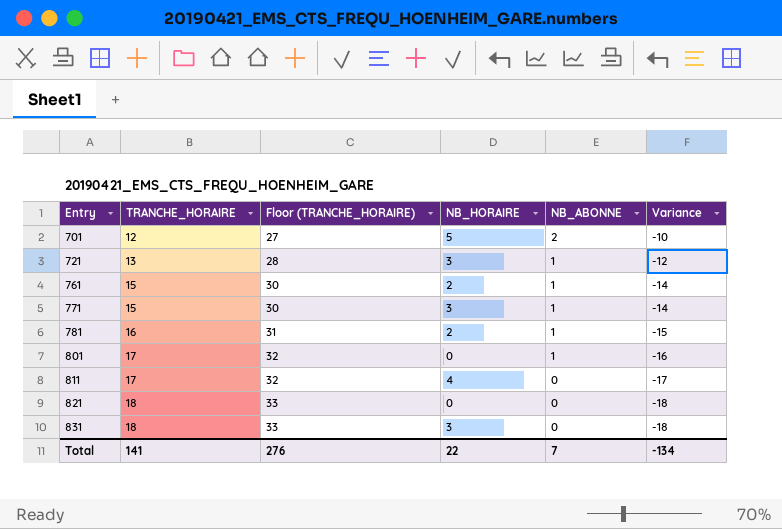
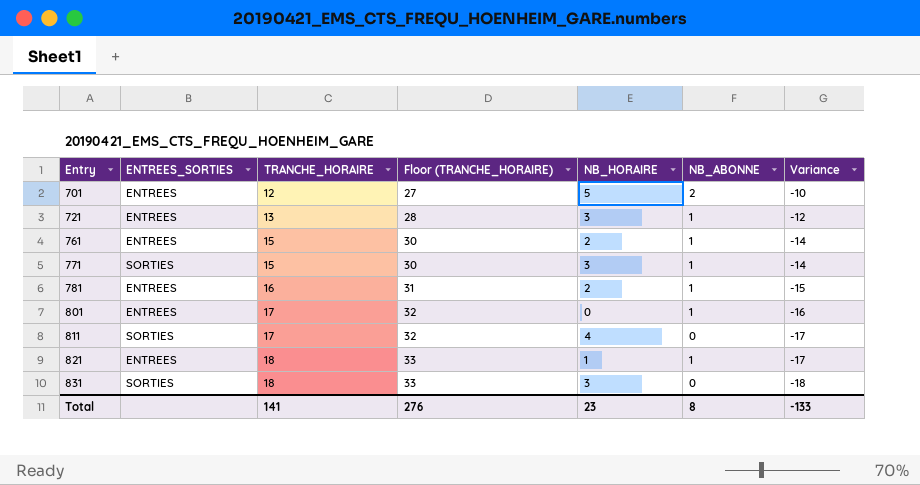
column ENTREES_SORTIES | position: none -> 2
821 | NB_HORAIRE: 0 -> 1
821 | NB_ABONNE: 0 -> 1
821 | Variance: -18 -> -17
Total | NB_HORAIRE: 22 -> 23
Total | NB_ABONNE: 7 -> 8
Total | Variance: -134 -> -133

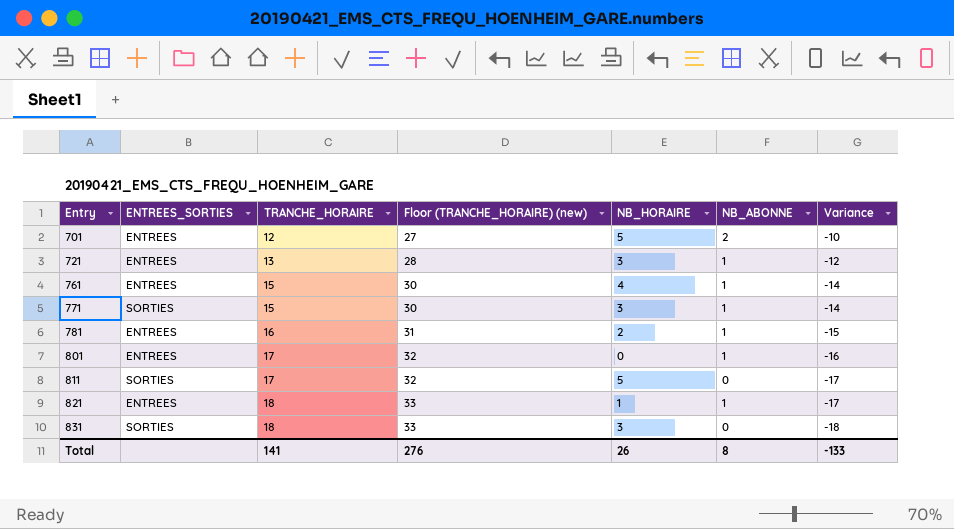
column name: Floor (TRANCHE_HORAIRE) -> Floor (TRANCHE_HORAIRE) (new)
761 | NB_HORAIRE: 2 -> 4
811 | NB_HORAIRE: 4 -> 5
Total | NB_HORAIRE: 23 -> 26

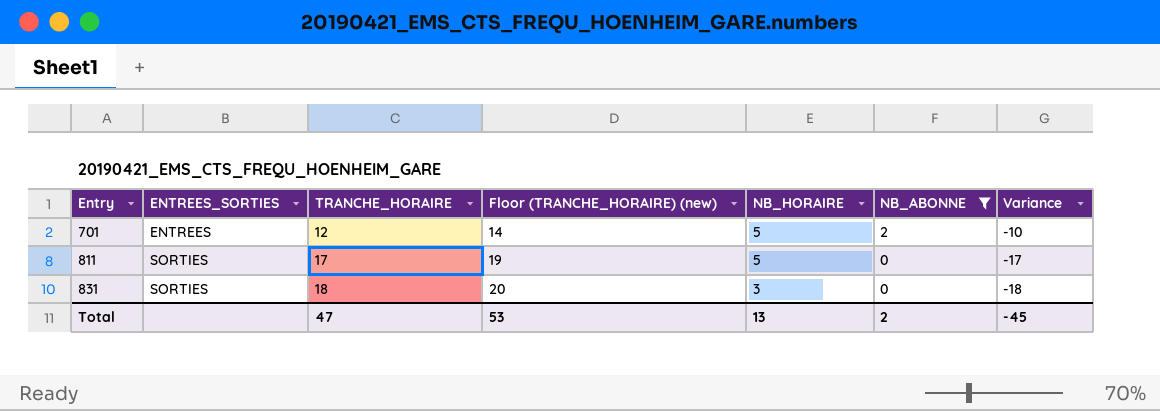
filter: none -> NB_ABONNE != 1
column Floor (TRANCHE_HORAIRE) (new) | formula: [TRANCHE_HORAIRE] + 15 -> [TRANCHE_HORAIRE] + 2
Total | TRANCHE_HORAIRE: 141 -> 47
Total | Floor (TRANCHE_HORAIRE) (new): 276 -> 53
Total | NB_HORAIRE: 26 -> 13
Total | NB_ABONNE: 8 -> 2
Total | Variance: -133 -> -45

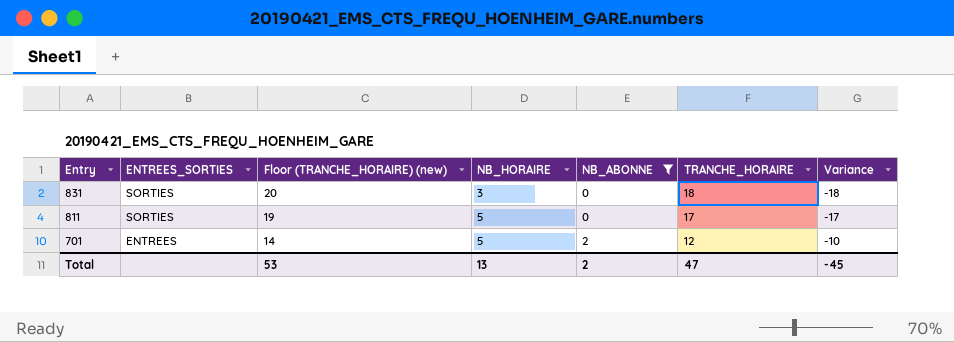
row order: Entry ascending -> Entry descending
column TRANCHE_HORAIRE | position: 3 -> 6

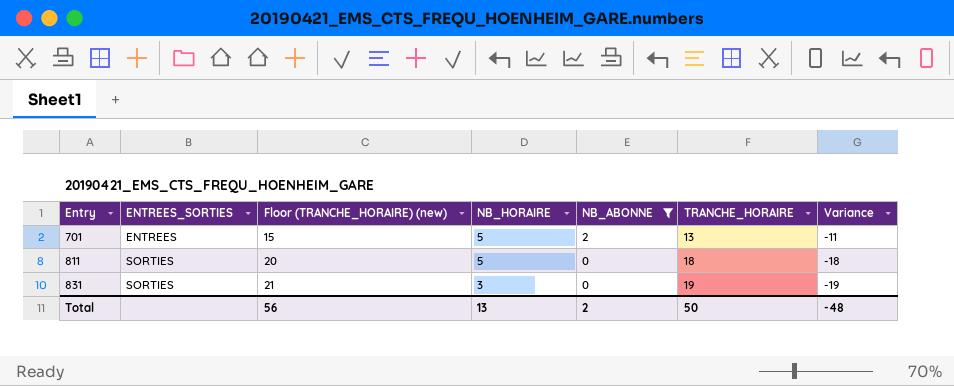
row order: Entry descending -> Entry ascending
701 | Floor (TRANCHE_HORAIRE) (new): 14 -> 15
701 | TRANCHE_HORAIRE: 12 -> 13
701 | Variance: -10 -> -11
811 | Floor (TRANCHE_HORAIRE) (new): 19 -> 20
811 | TRANCHE_HORAIRE: 17 -> 18
811 | Variance: -17 -> -18
831 | Floor (TRANCHE_HORAIRE) (new): 20 -> 21
831 | TRANCHE_HORAIRE: 18 -> 19
831 | Variance: -18 -> -19
Total | Floor (TRANCHE_HORAIRE) (new): 53 -> 56
Total | TRANCHE_HORAIRE: 47 -> 50
Total | Variance: -45 -> -48

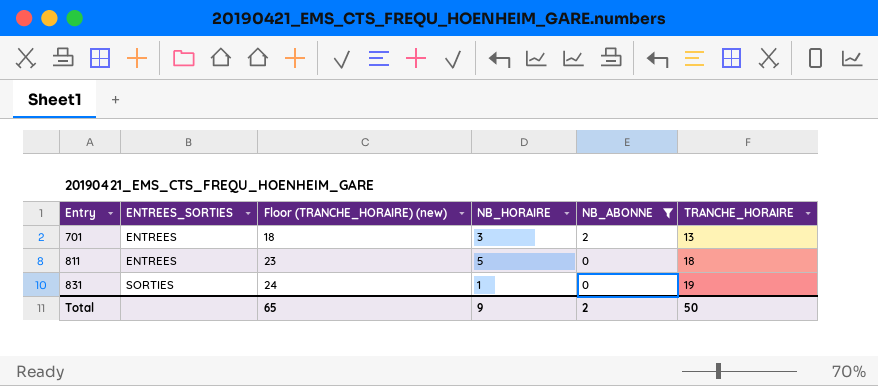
column Variance | formula: [NB_ABONNE] - [TRANCHE_HORAIRE] -> none
column Floor (TRANCHE_HORAIRE) (new) | formula: [TRANCHE_HORAIRE] + 2 -> [TRANCHE_HORAIRE] + 5
701 | NB_HORAIRE: 5 -> 3
811 | ENTREES_SORTIES: SORTIES -> ENTREES
831 | NB_HORAIRE: 3 -> 1
Total | Floor (TRANCHE_HORAIRE) (new): 56 -> 65
Total | NB_HORAIRE: 13 -> 9

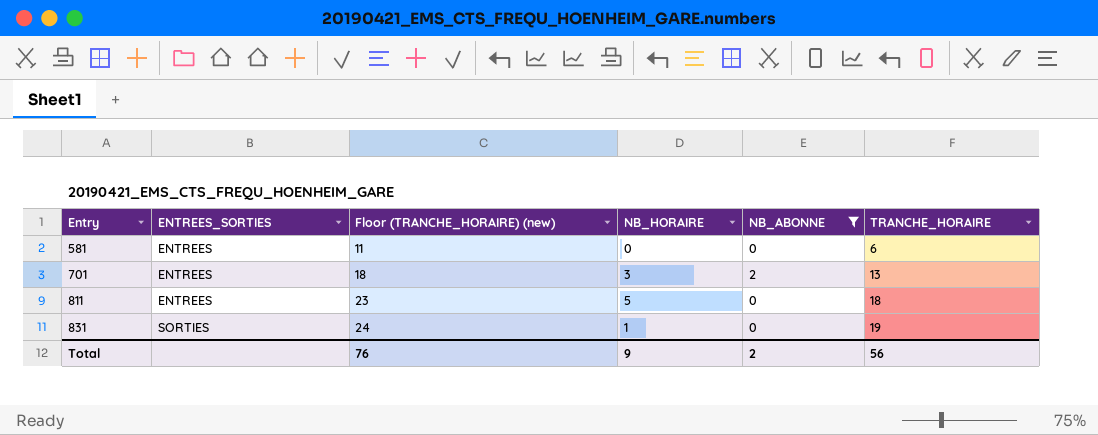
row 581: none -> ENTREES | 11 | 0 | 0 | 6
Total | Floor (TRANCHE_HORAIRE) (new): 65 -> 76
Total | TRANCHE_HORAIRE: 50 -> 56

